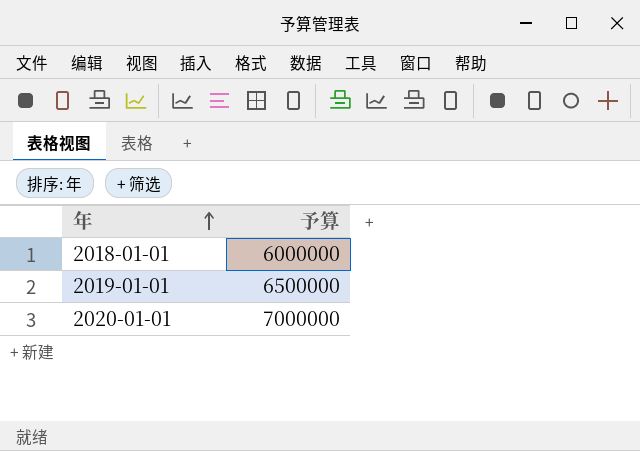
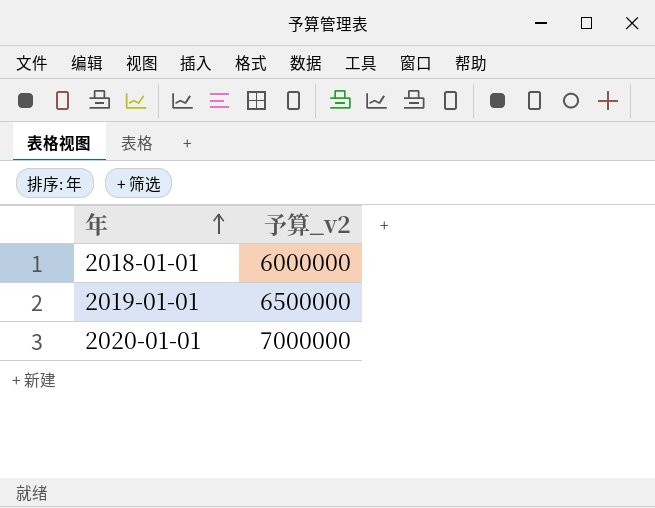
column name: 予算 -> 予算_v2

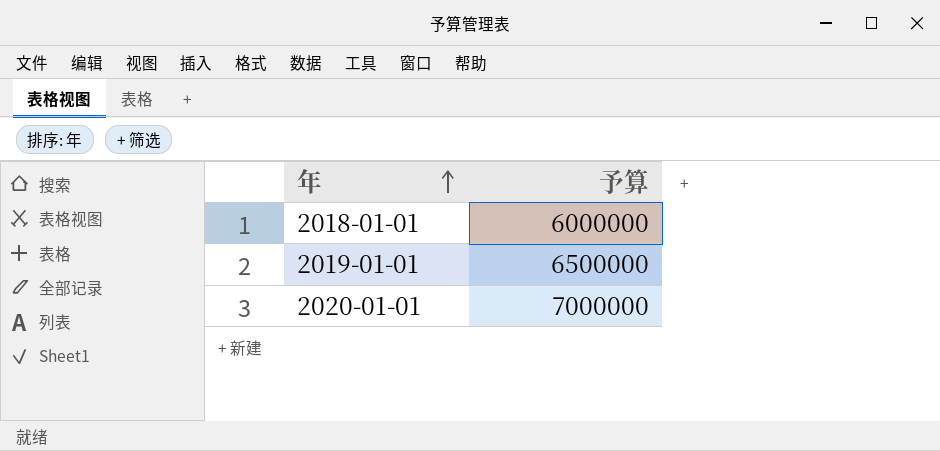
column name: 予算_v2 -> 予算

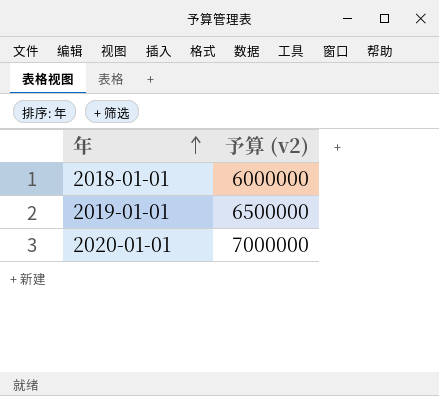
column name: 予算 -> 予算 (v2)

